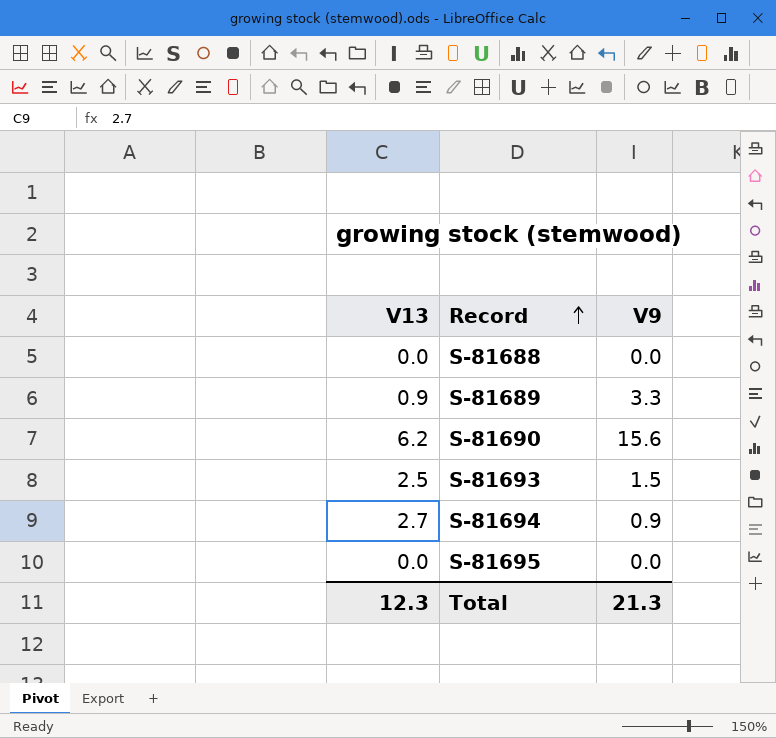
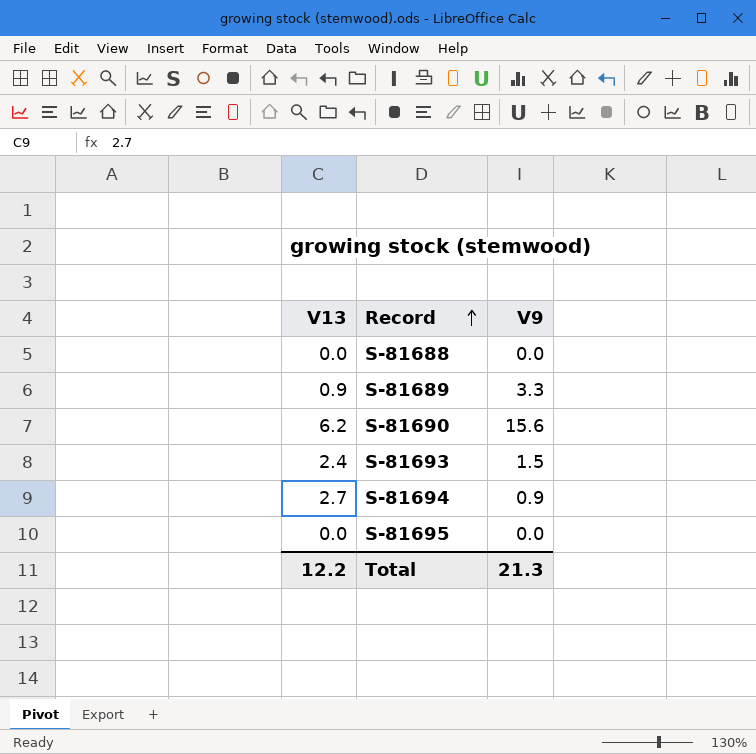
S-81693 | V13: 2.5 -> 2.4
Total | V13: 12.3 -> 12.2

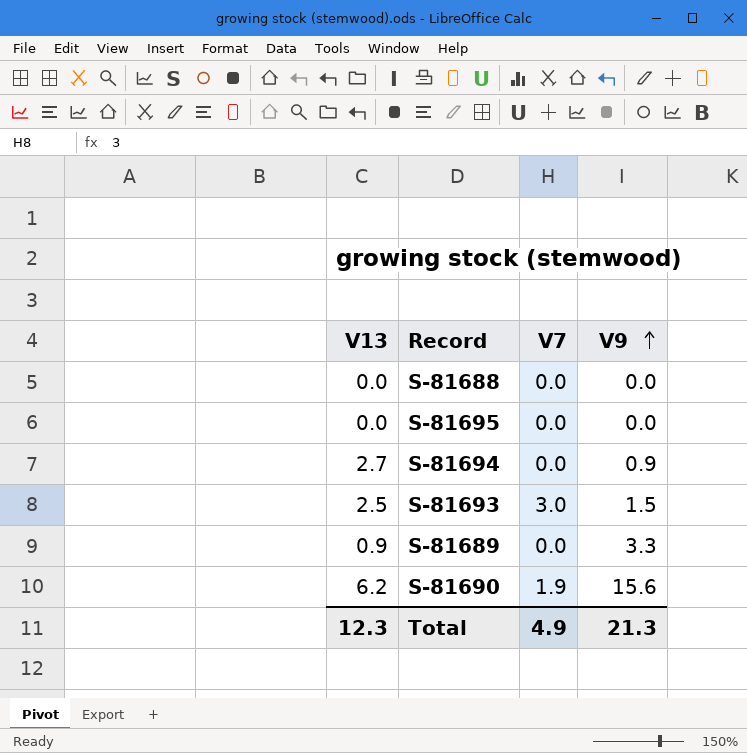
row order: Record ascending -> V9 ascending
column V7 | position: none -> 3
S-81693 | V13: 2.4 -> 2.5
Total | V13: 12.2 -> 12.3

